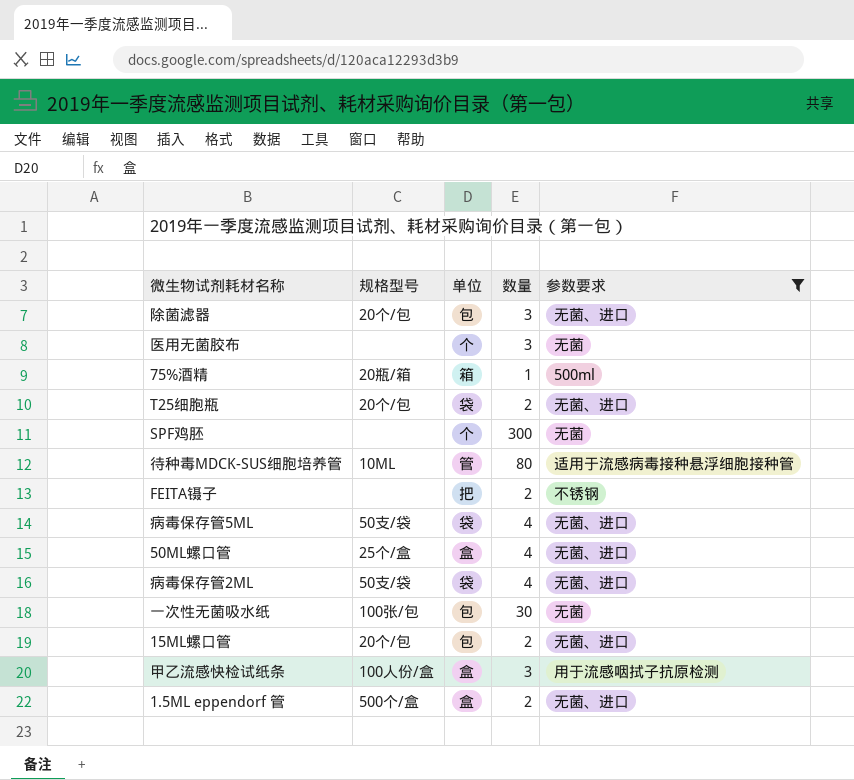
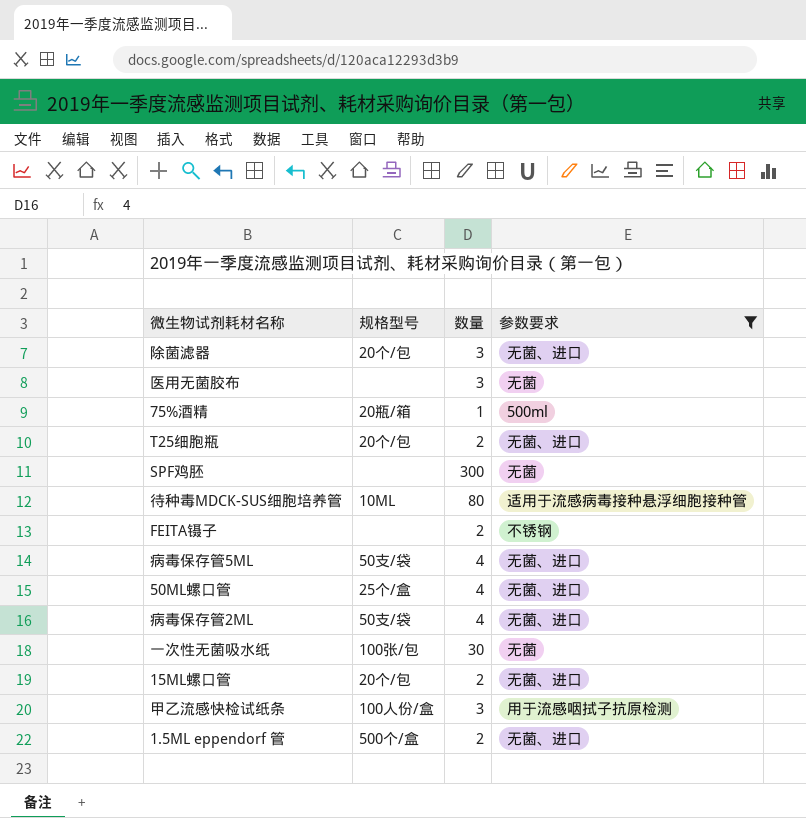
column 单位 | position: 3 -> none

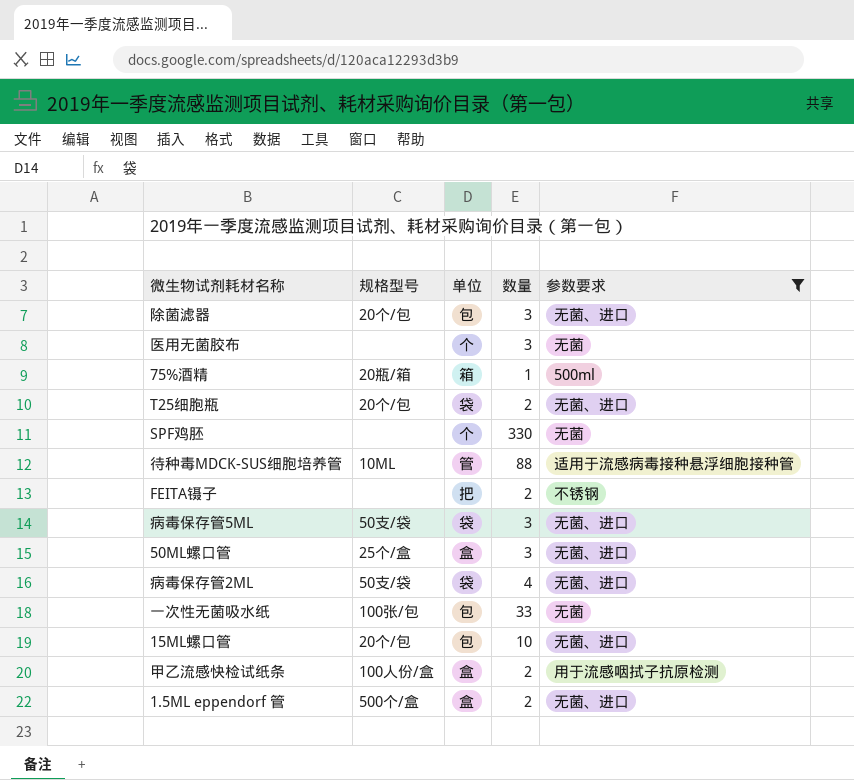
column 单位 | position: none -> 3
SPF鸡胚 | 数量: 300 -> 330
待种毒MDCK-SUS细胞培养管 | 数量: 80 -> 88
病毒保存管5ML | 数量: 4 -> 3
50ML螺口管 | 数量: 4 -> 3
一次性无菌吸水纸 | 数量: 30 -> 33
15ML螺口管 | 数量: 2 -> 10
甲乙流感快检试纸条 | 数量: 3 -> 2

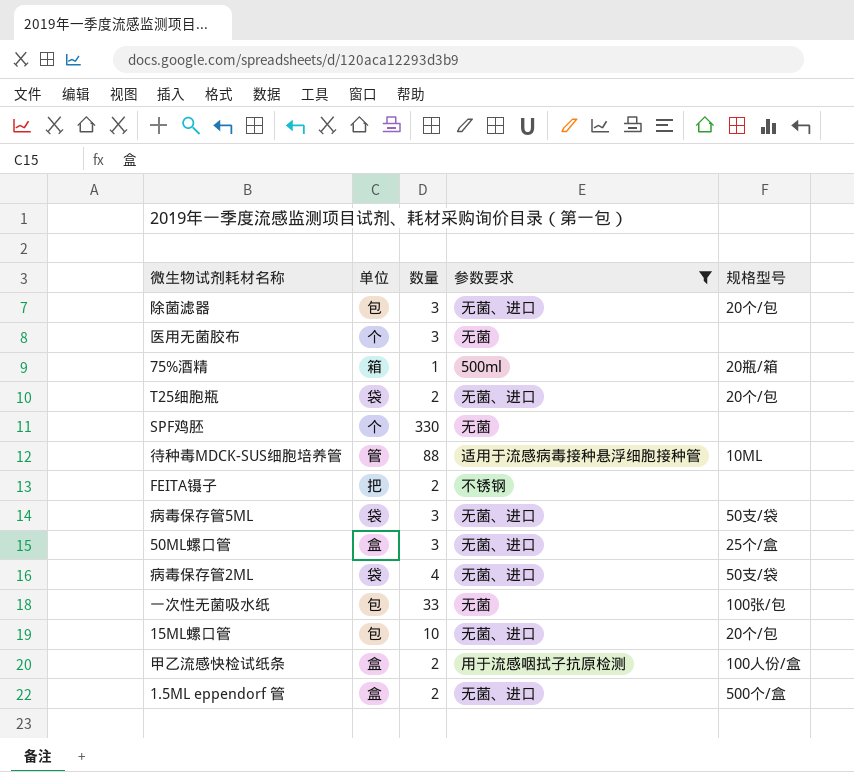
column 规格型号 | position: 2 -> 5

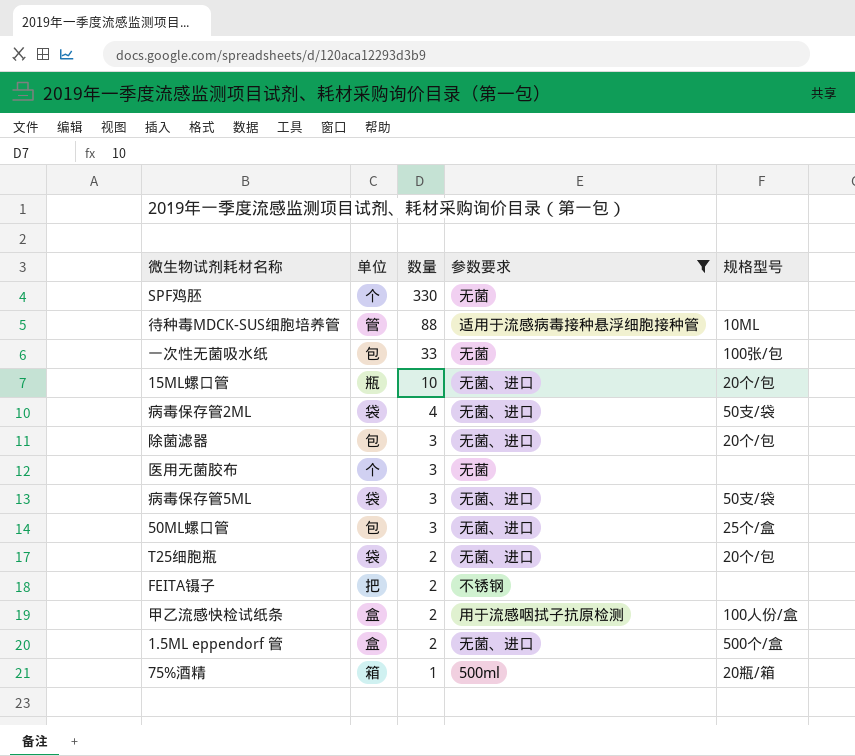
row order: none -> 数量 descending
15ML螺口管 | 单位: 包 -> 瓶
50ML螺口管 | 单位: 盒 -> 包

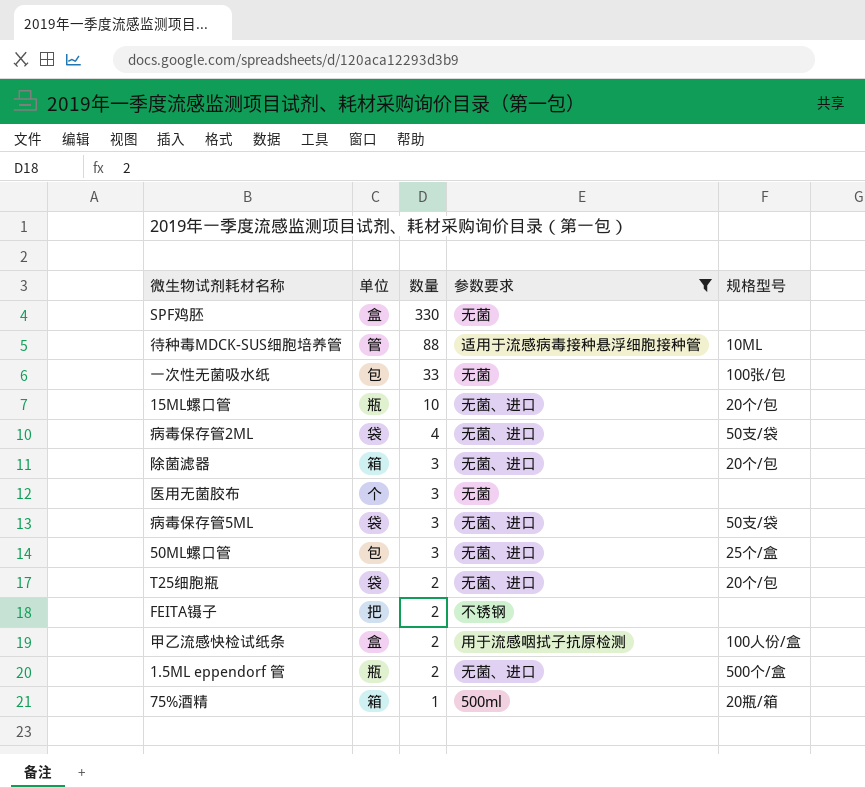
SPF鸡胚 | 单位: 个 -> 盒
除菌滤器 | 单位: 包 -> 箱
1.5ML eppendorf 管 | 单位: 盒 -> 瓶

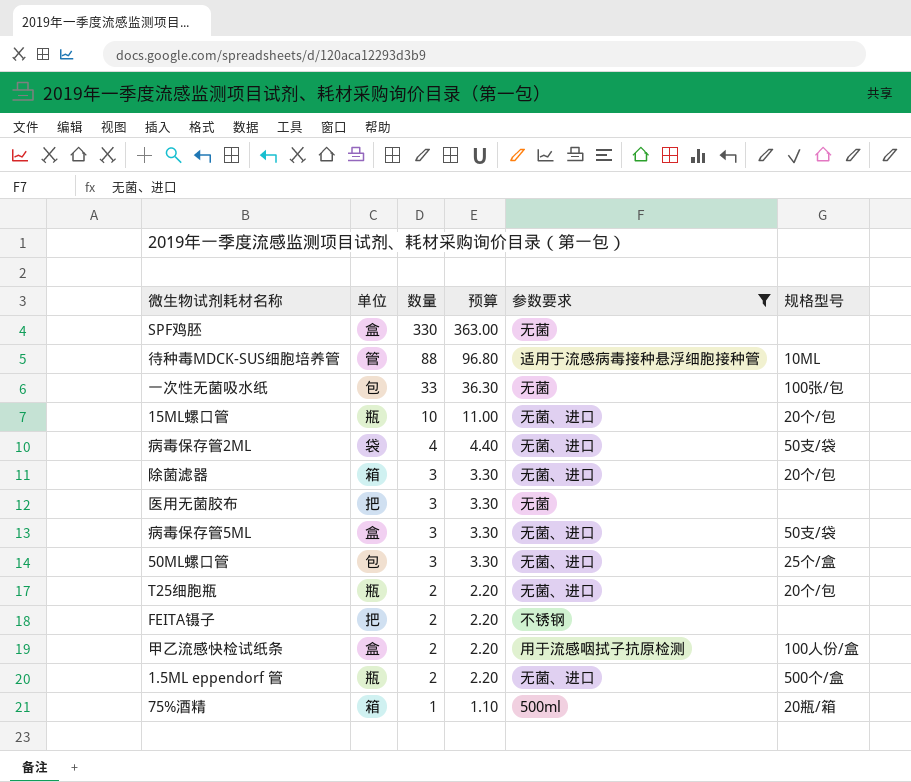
column 预算 | formula: none -> [数量] * 1.1
医用无菌胶布 | 单位: 个 -> 把
病毒保存管5ML | 单位: 袋 -> 盒
T25细胞瓶 | 单位: 袋 -> 瓶

